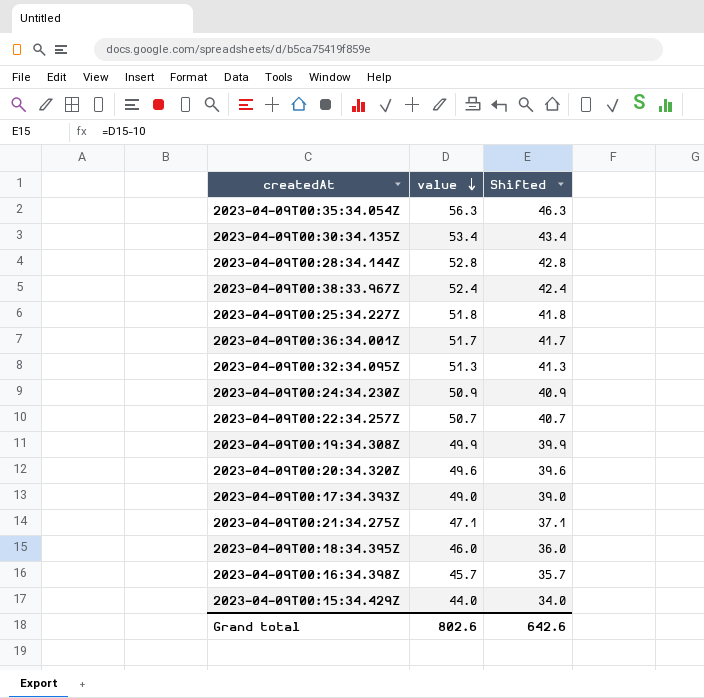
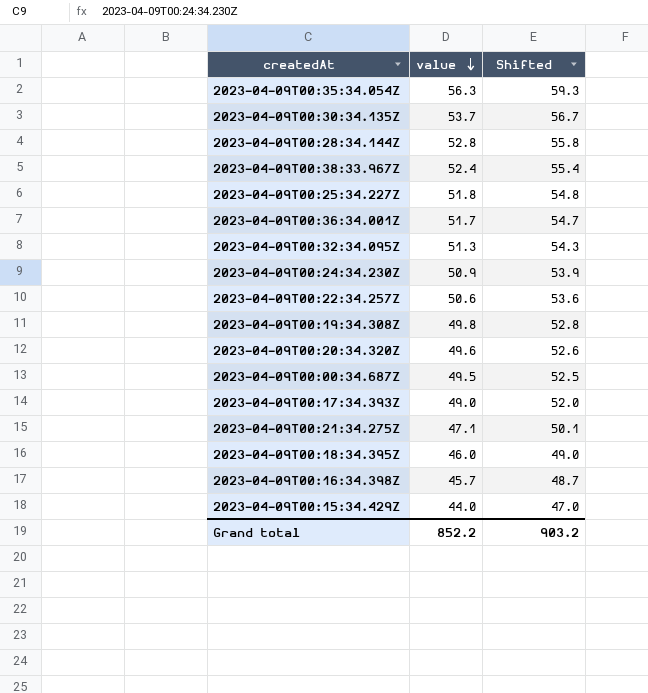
column Shifted | formula: [value] - 10 -> [value] + 3
2023-04-09T00:30:34.135Z | value: 53.4 -> 53.7
2023-04-09T00:22:34.257Z | value: 50.7 -> 50.6
2023-04-09T00:19:34.308Z | value: 49.9 -> 49.8
row 2023-04-09T00:00:34.687Z: none -> 49.5 | 52.5
Grand total | value: 802.6 -> 852.2
Grand total | Shifted: 642.6 -> 903.2

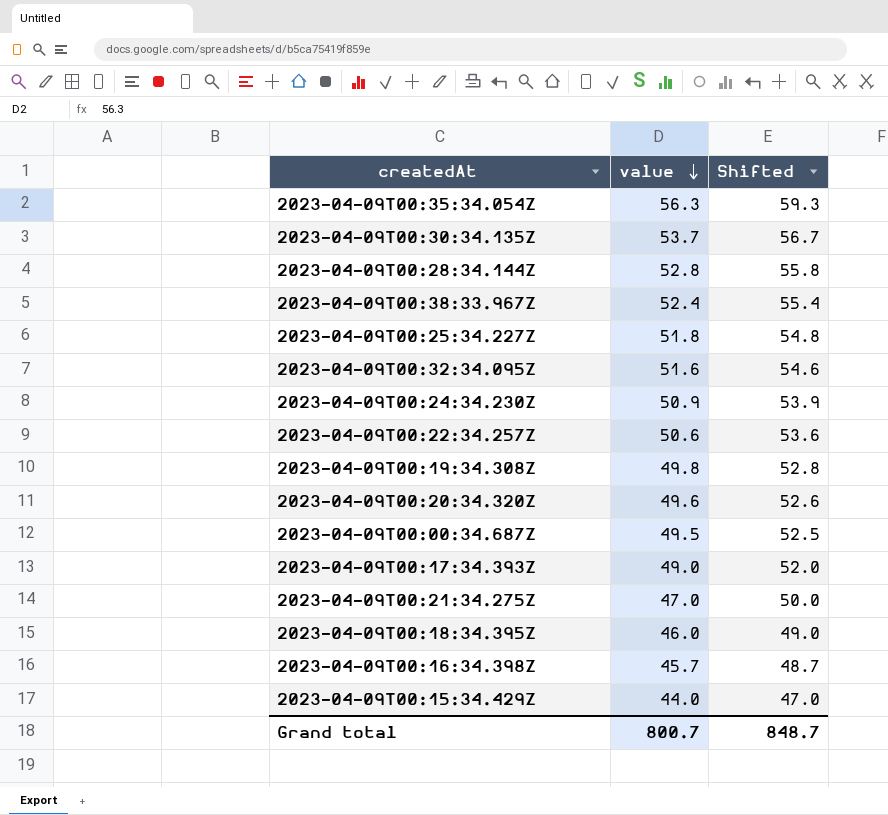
row 2023-04-09T00:36:34.001Z: 51.7 | 54.7 -> none
2023-04-09T00:32:34.095Z | value: 51.3 -> 51.6
2023-04-09T00:32:34.095Z | Shifted: 54.3 -> 54.6
2023-04-09T00:21:34.275Z | value: 47.1 -> 47.0
2023-04-09T00:21:34.275Z | Shifted: 50.1 -> 50.0
Grand total | value: 852.2 -> 800.7
Grand total | Shifted: 903.2 -> 848.7

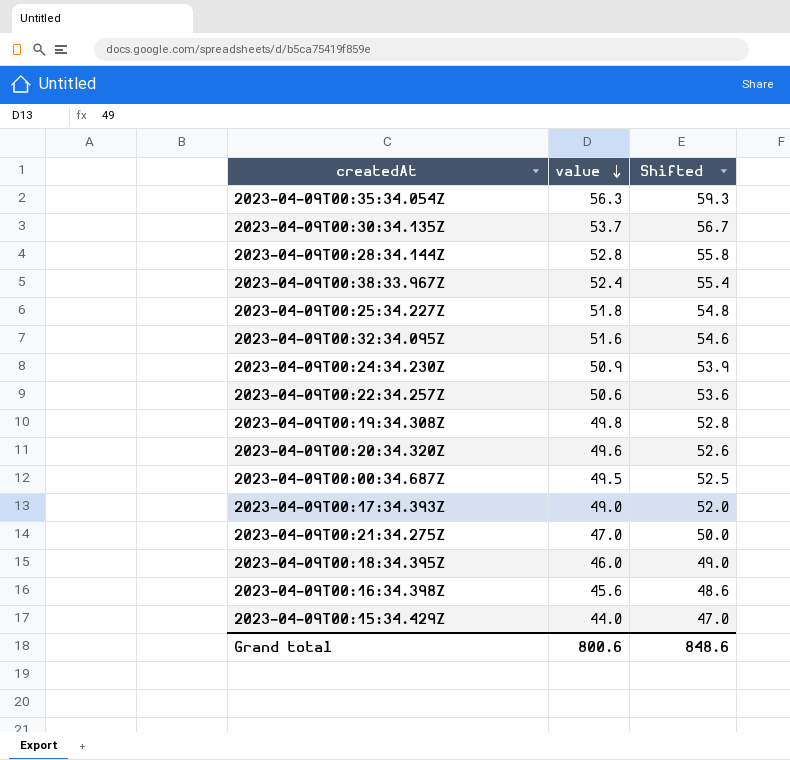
2023-04-09T00:16:34.398Z | value: 45.7 -> 45.6
2023-04-09T00:16:34.398Z | Shifted: 48.7 -> 48.6
Grand total | value: 800.7 -> 800.6
Grand total | Shifted: 848.7 -> 848.6

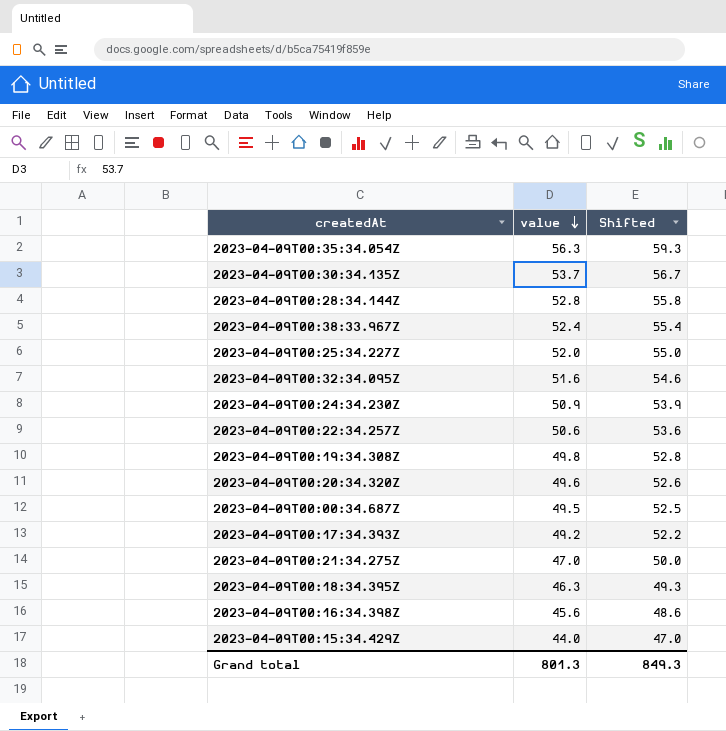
2023-04-09T00:25:34.227Z | value: 51.8 -> 52.0
2023-04-09T00:25:34.227Z | Shifted: 54.8 -> 55.0
2023-04-09T00:17:34.393Z | value: 49.0 -> 49.2
2023-04-09T00:17:34.393Z | Shifted: 52.0 -> 52.2
2023-04-09T00:18:34.395Z | value: 46.0 -> 46.3
2023-04-09T00:18:34.395Z | Shifted: 49.0 -> 49.3
Grand total | value: 800.6 -> 801.3
Grand total | Shifted: 848.6 -> 849.3

